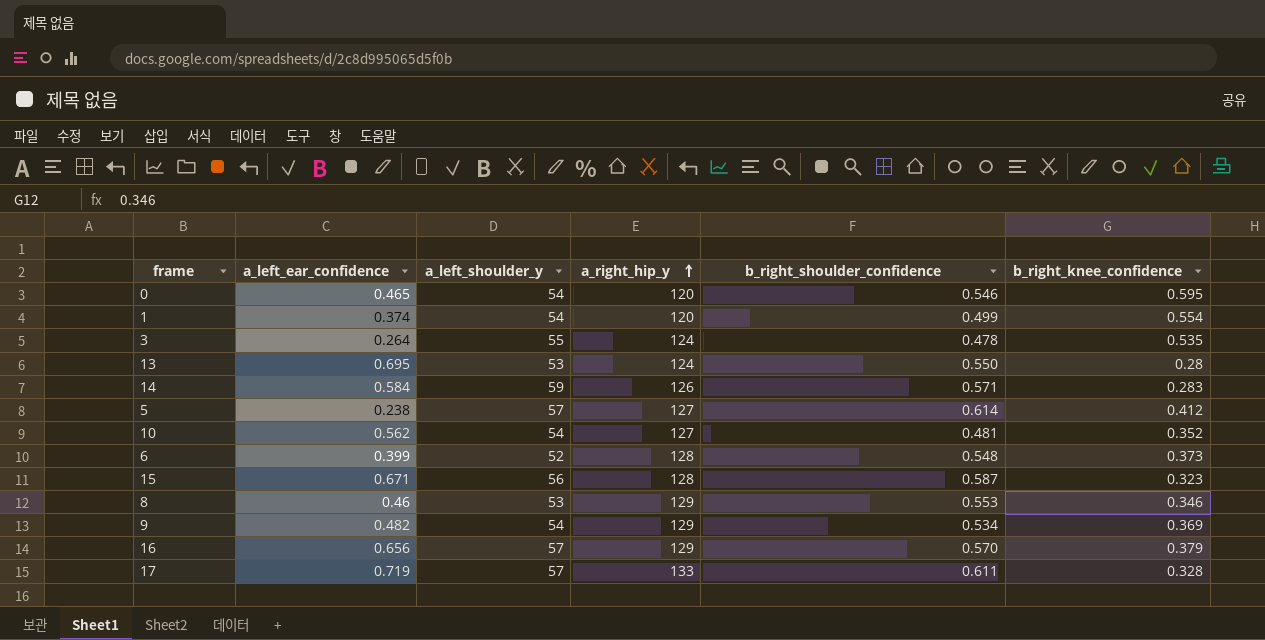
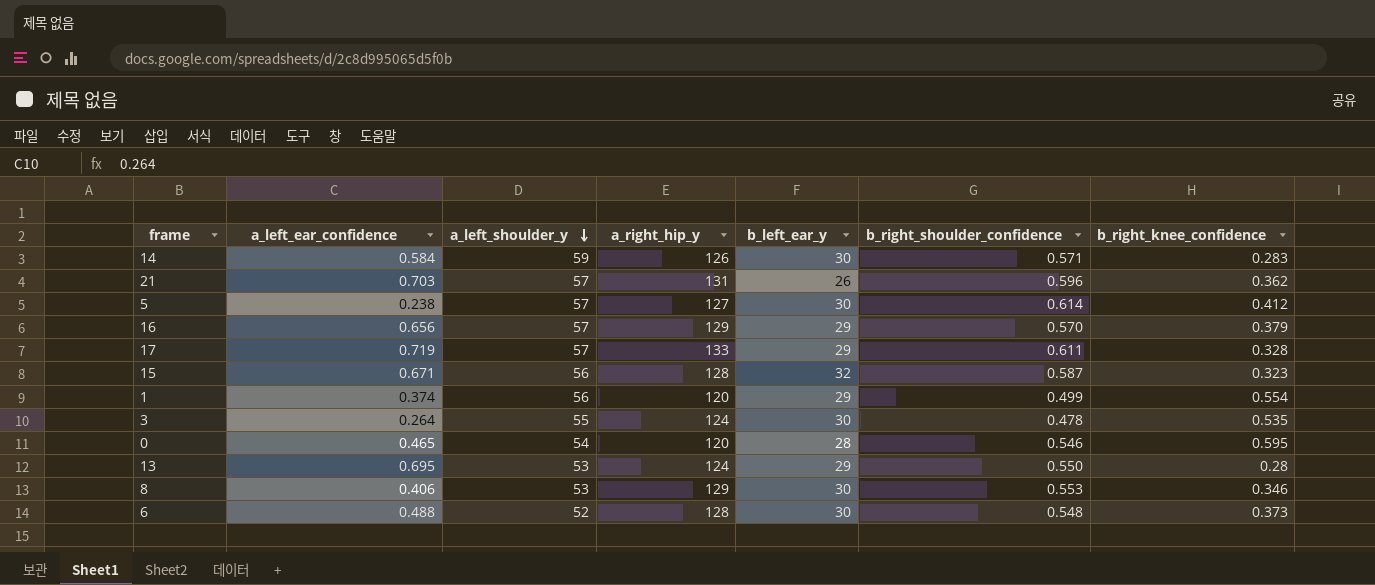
row order: a_right_hip_y ascending -> a_left_shoulder_y descending
column b_left_ear_y | position: none -> 5
row 10: 0.562 | 54 | 127 | 0.481 | 0.352 -> none
row 9: 0.482 | 54 | 129 | 0.534 | 0.369 -> none
row 21: none -> 0.703 | 57 | 131 | 26 | 0.596 | 0.362
1 | a_left_shoulder_y: 54 -> 56
8 | a_left_ear_confidence: 0.46 -> 0.406
6 | a_left_ear_confidence: 0.399 -> 0.488

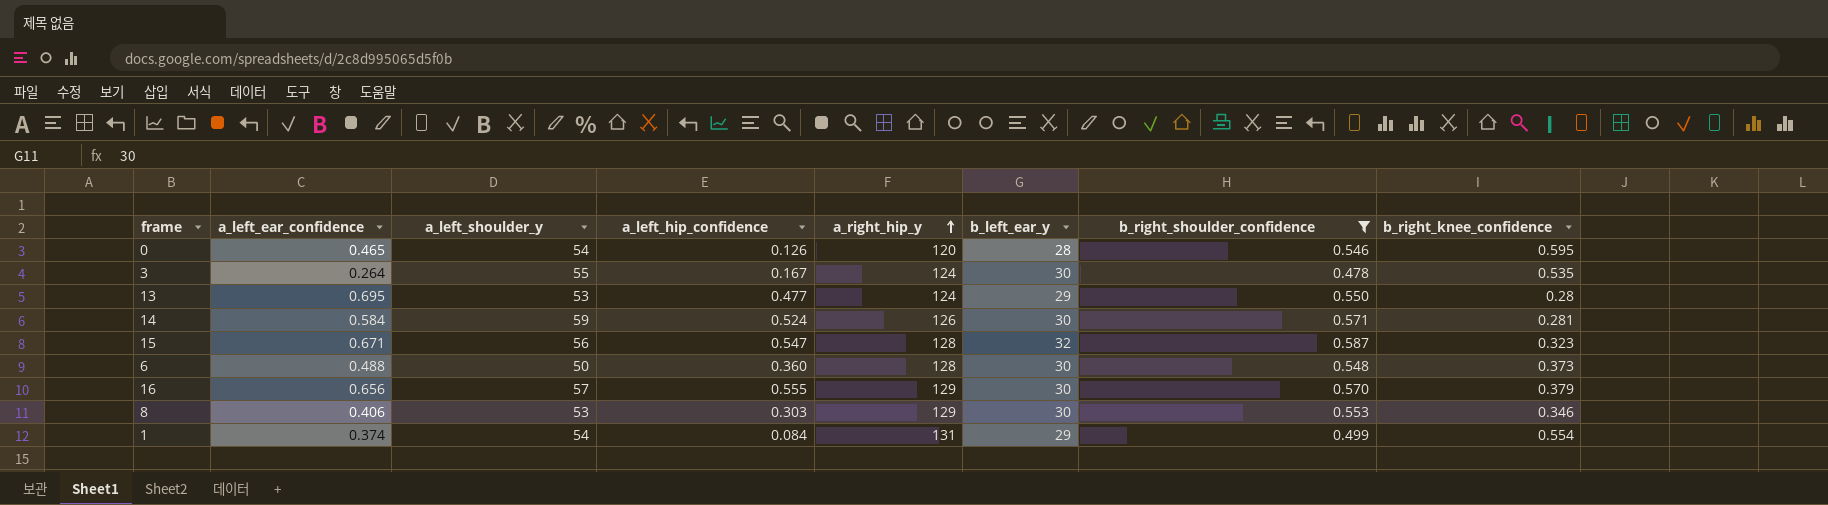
filter: none -> b_right_shoulder_confidence <= 0.587
row order: a_left_shoulder_y descending -> a_right_hip_y ascending
column a_left_hip_confidence | position: none -> 4
14 | b_right_knee_confidence: 0.283 -> 0.281
6 | a_left_shoulder_y: 52 -> 50
16 | b_left_ear_y: 29 -> 30
1 | a_left_shoulder_y: 56 -> 54
1 | a_right_hip_y: 120 -> 131

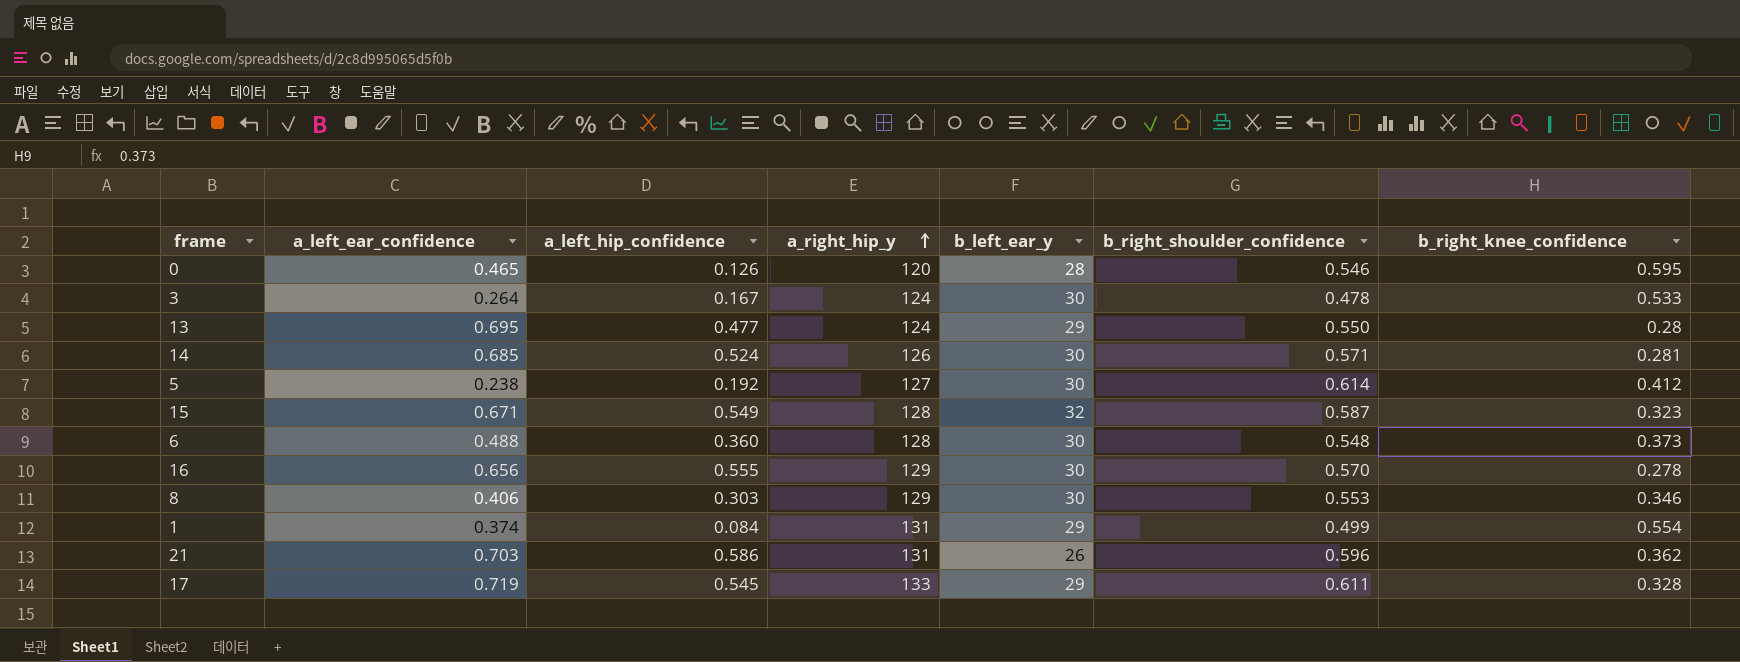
filter: b_right_shoulder_confidence <= 0.587 -> none
column a_left_shoulder_y | position: 3 -> none
3 | b_right_knee_confidence: 0.535 -> 0.533
14 | a_left_ear_confidence: 0.584 -> 0.685
15 | a_left_hip_confidence: 0.547 -> 0.549
16 | b_right_knee_confidence: 0.379 -> 0.278

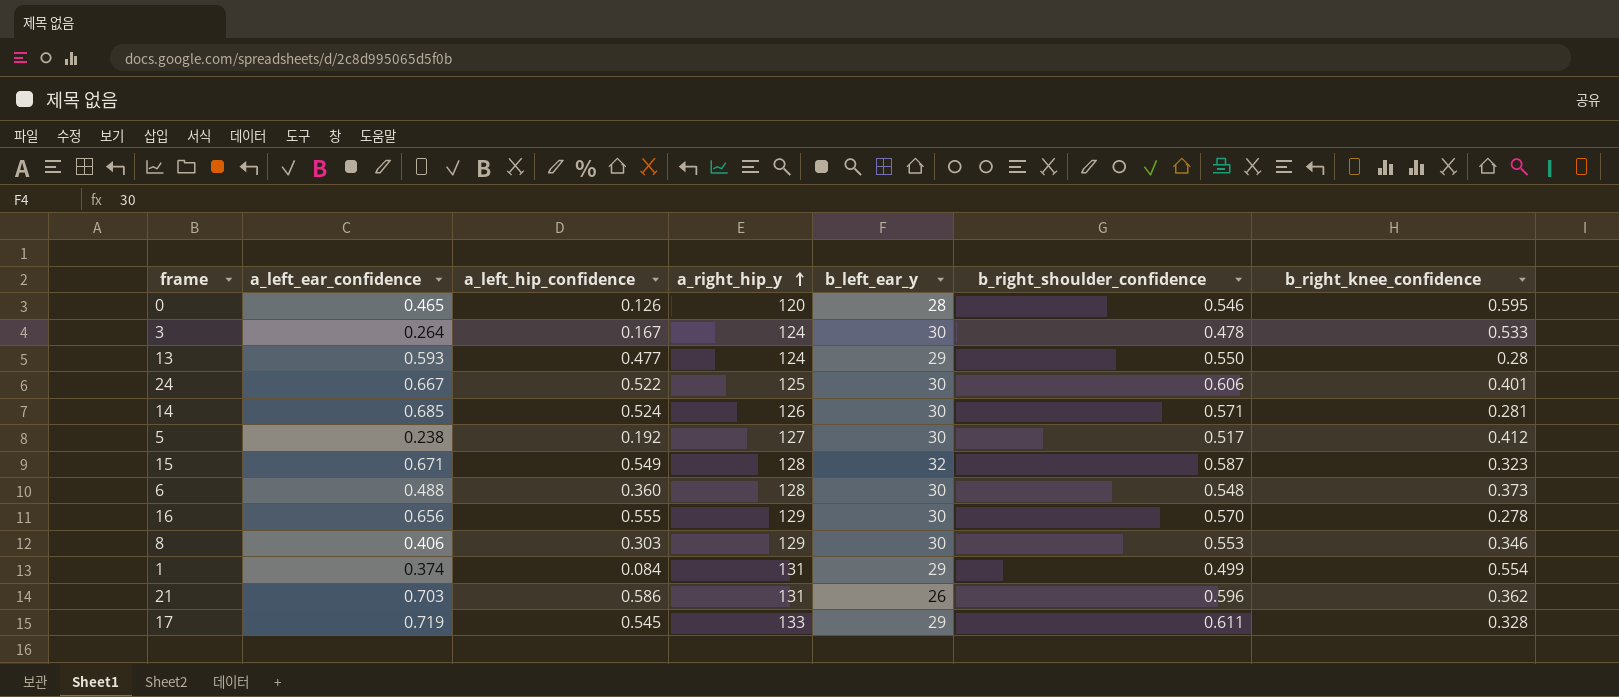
13 | a_left_ear_confidence: 0.695 -> 0.593
row 24: none -> 0.667 | 0.522 | 125 | 30 | 0.606 | 0.401
5 | b_right_shoulder_confidence: 0.614 -> 0.517

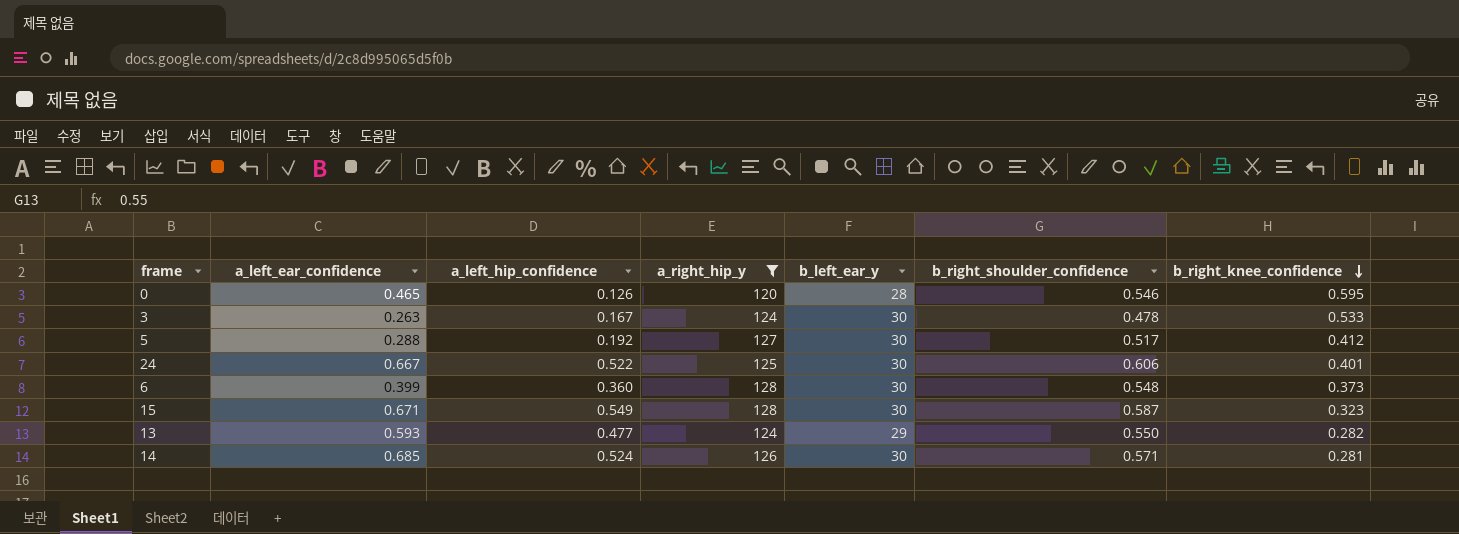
filter: none -> a_right_hip_y <= 128
row order: a_right_hip_y ascending -> b_right_knee_confidence descending
3 | a_left_ear_confidence: 0.264 -> 0.263
5 | a_left_ear_confidence: 0.238 -> 0.288
6 | a_left_ear_confidence: 0.488 -> 0.399
15 | b_left_ear_y: 32 -> 30
13 | b_right_knee_confidence: 0.28 -> 0.282

